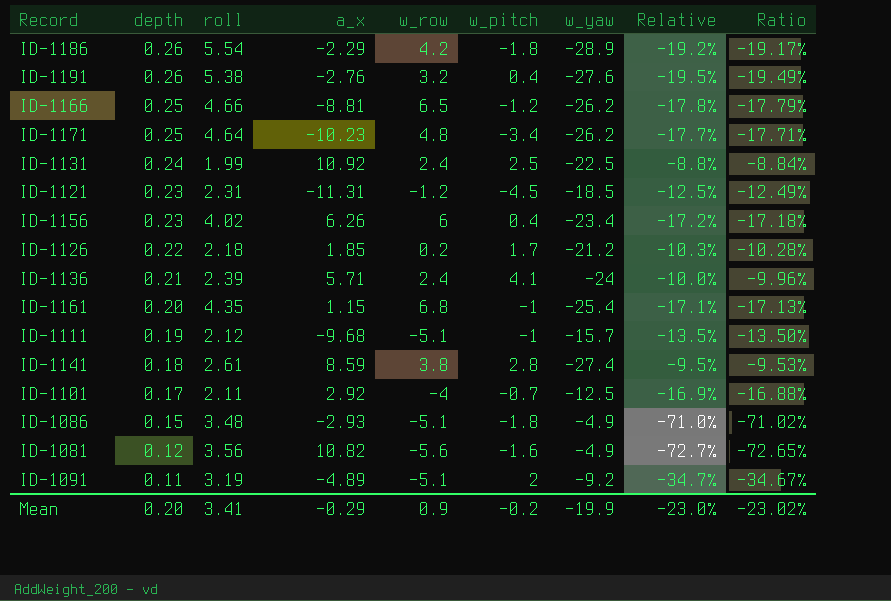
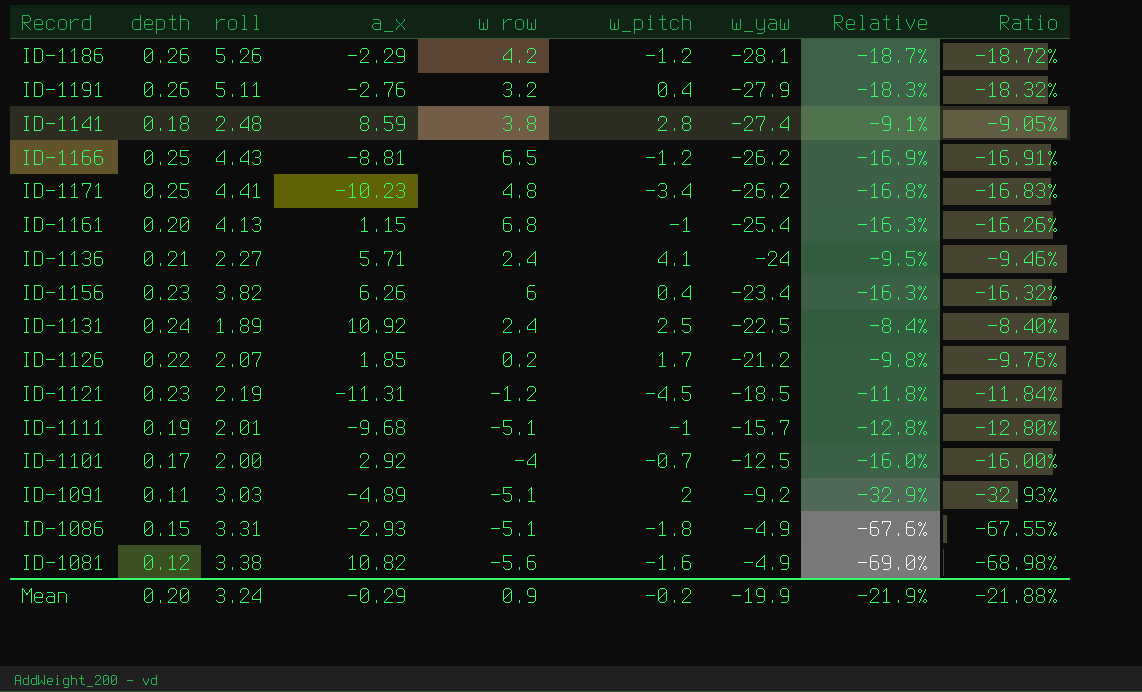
row order: depth descending -> w_yaw ascending
column name: w_row -> w row
ID-1186 | roll: 5.54 -> 5.26
ID-1186 | w_pitch: -1.8 -> -1.2
ID-1186 | w_yaw: -28.9 -> -28.1
ID-1186 | Relative: -19.2% -> -18.7%
ID-1186 | Ratio: -19.17% -> -18.72%
ID-1191 | roll: 5.38 -> 5.11
ID-1191 | w_yaw: -27.6 -> -27.9
ID-1191 | Relative: -19.5% -> -18.3%
ID-1191 | Ratio: -19.49% -> -18.32%
ID-1141 | roll: 2.61 -> 2.48
ID-1141 | Relative: -9.5% -> -9.1%
ID-1141 | Ratio: -9.53% -> -9.05%
ID-1166 | roll: 4.66 -> 4.43
ID-1166 | Relative: -17.8% -> -16.9%
ID-1166 | Ratio: -17.79% -> -16.91%
ID-1171 | roll: 4.64 -> 4.41
ID-1171 | Relative: -17.7% -> -16.8%
ID-1171 | Ratio: -17.71% -> -16.83%
ID-1161 | roll: 4.35 -> 4.13
ID-1161 | Relative: -17.1% -> -16.3%
ID-1161 | Ratio: -17.13% -> -16.26%
ID-1136 | roll: 2.39 -> 2.27
ID-1136 | Relative: -10.0% -> -9.5%
ID-1136 | Ratio: -9.96% -> -9.46%
ID-1156 | roll: 4.02 -> 3.82
ID-1156 | Relative: -17.2% -> -16.3%
ID-1156 | Ratio: -17.18% -> -16.32%
ID-1131 | roll: 1.99 -> 1.89
ID-1131 | Relative: -8.8% -> -8.4%
ID-1131 | Ratio: -8.84% -> -8.40%
ID-1126 | roll: 2.18 -> 2.07
ID-1126 | Relative: -10.3% -> -9.8%
ID-1126 | Ratio: -10.28% -> -9.76%
ID-1121 | roll: 2.31 -> 2.19
ID-1121 | Relative: -12.5% -> -11.8%
ID-1121 | Ratio: -12.49% -> -11.84%
ID-1111 | roll: 2.12 -> 2.01
ID-1111 | Relative: -13.5% -> -12.8%
ID-1111 | Ratio: -13.50% -> -12.80%
ID-1101 | roll: 2.11 -> 2.00
ID-1101 | Relative: -16.9% -> -16.0%
ID-1101 | Ratio: -16.88% -> -16.00%
ID-1091 | roll: 3.19 -> 3.03
ID-1091 | Relative: -34.7% -> -32.9%
ID-1091 | Ratio: -34.67% -> -32.93%
ID-1086 | roll: 3.48 -> 3.31
ID-1086 | Relative: -71.0% -> -67.6%
ID-1086 | Ratio: -71.02% -> -67.55%
ID-1081 | roll: 3.56 -> 3.38
ID-1081 | Relative: -72.7% -> -69.0%
ID-1081 | Ratio: -72.65% -> -68.98%
Mean | roll: 3.41 -> 3.24
Mean | Relative: -23.0% -> -21.9%
Mean | Ratio: -23.02% -> -21.88%

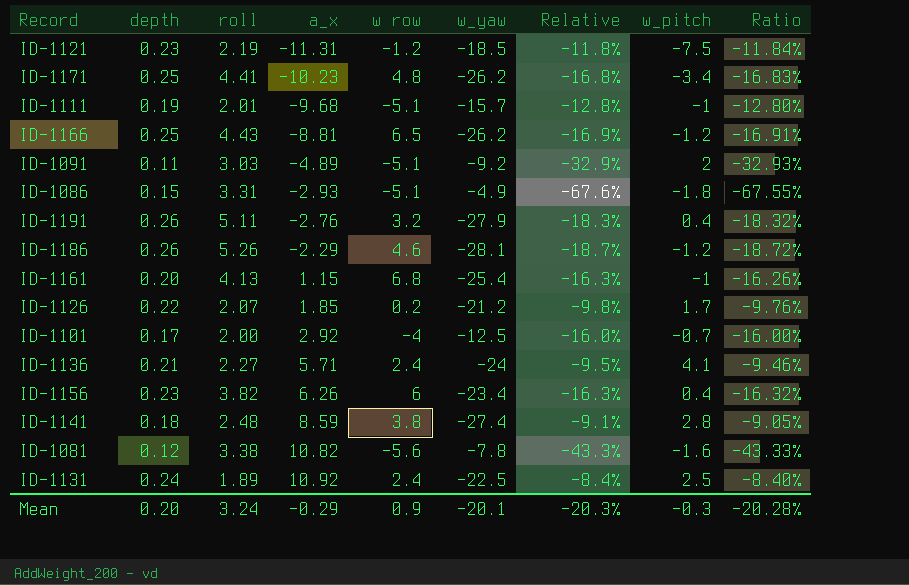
row order: w_yaw ascending -> a_x ascending
column w_pitch | position: 6 -> 8
ID-1121 | w_pitch: -4.5 -> -7.5
ID-1186 | w row: 4.2 -> 4.6
ID-1081 | w_yaw: -4.9 -> -7.8
ID-1081 | Relative: -69.0% -> -43.3%
ID-1081 | Ratio: -68.98% -> -43.33%
Mean | w_yaw: -19.9 -> -20.1
Mean | Relative: -21.9% -> -20.3%
Mean | w_pitch: -0.2 -> -0.3
Mean | Ratio: -21.88% -> -20.28%

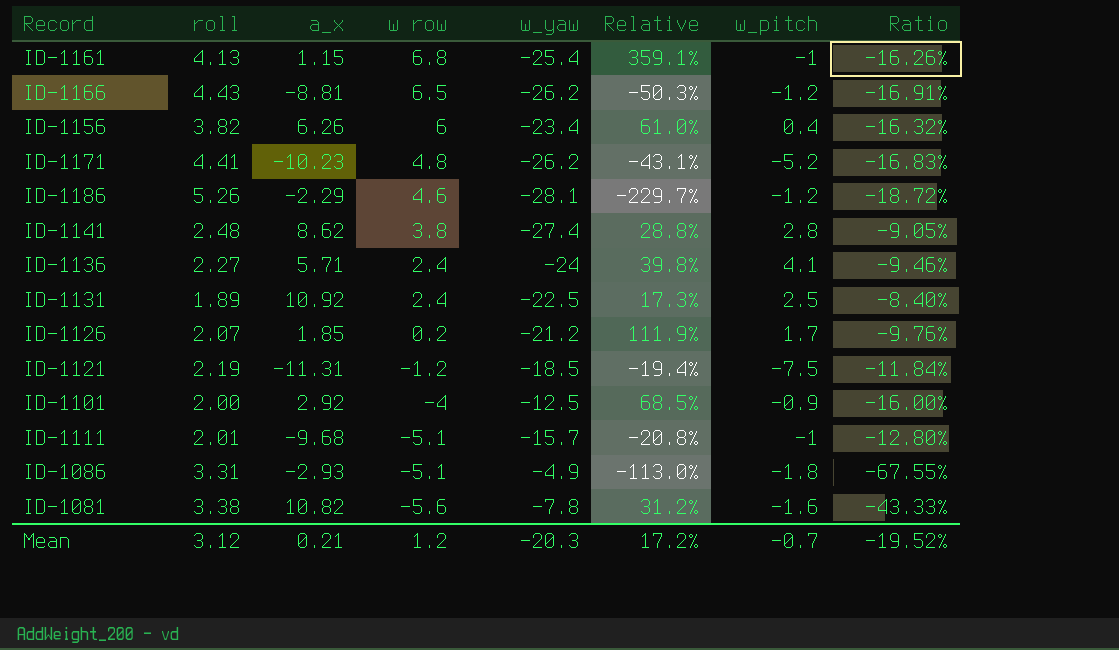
row order: a_x ascending -> w row descending
column depth | position: 2 -> none
column Relative | formula: [roll] / [w_yaw] -> [roll] / [a_x]
row ID-1091: 0.11 | 3.03 | -4.89 | -5.1 | -9.2 | -32.9% | 2 | -32.93% -> none
row ID-1191: 0.26 | 5.11 | -2.76 | 3.2 | -27.9 | -18.3% | 0.4 | -18.32% -> none
ID-1171 | w_pitch: -3.4 -> -5.2
ID-1141 | a_x: 8.59 -> 8.62
ID-1101 | w_pitch: -0.7 -> -0.9
Mean | roll: 3.24 -> 3.12
Mean | a_x: -0.29 -> 0.21
Mean | w row: 0.9 -> 1.2
Mean | w_yaw: -20.1 -> -20.3
Mean | Relative: -20.3% -> 17.2%
Mean | w_pitch: -0.3 -> -0.7
Mean | Ratio: -20.28% -> -19.52%

